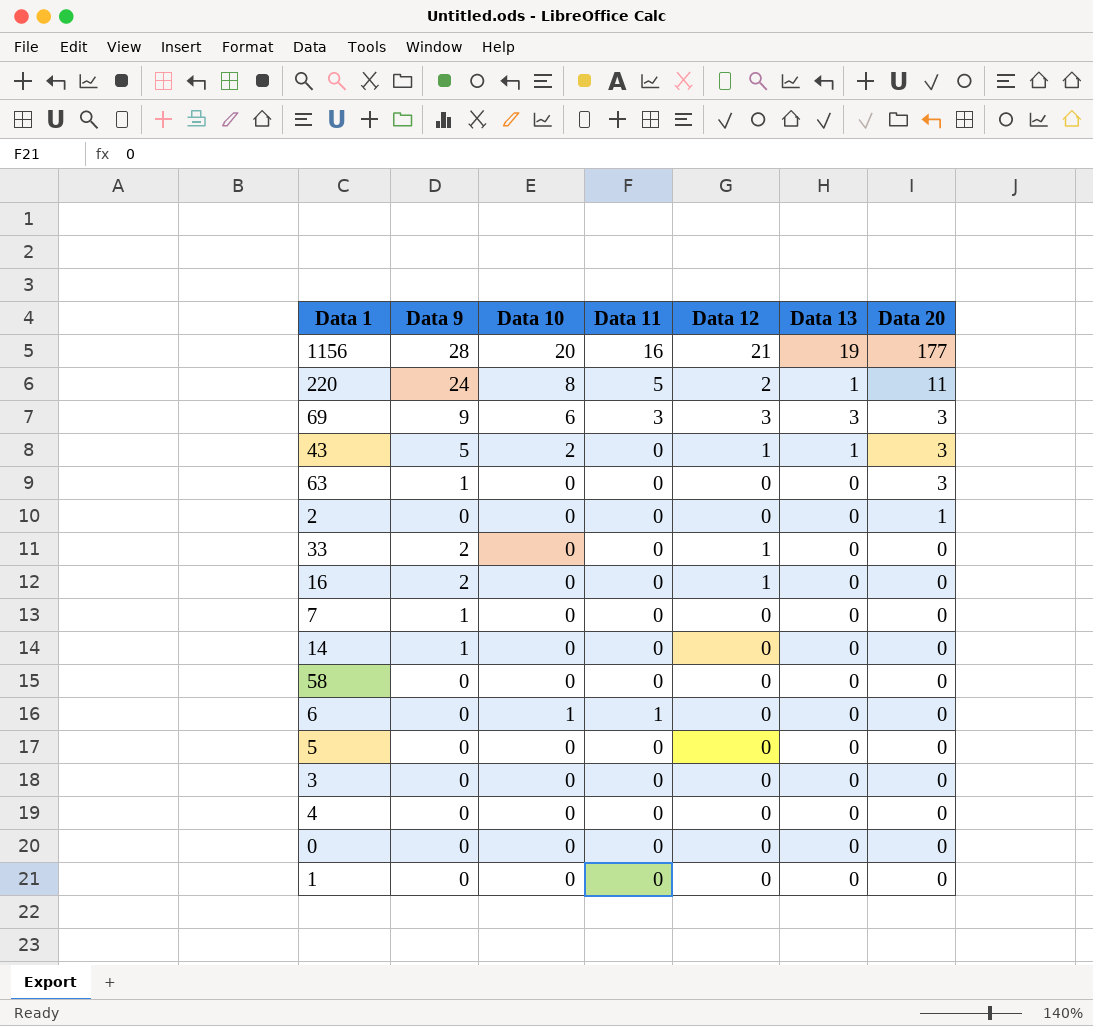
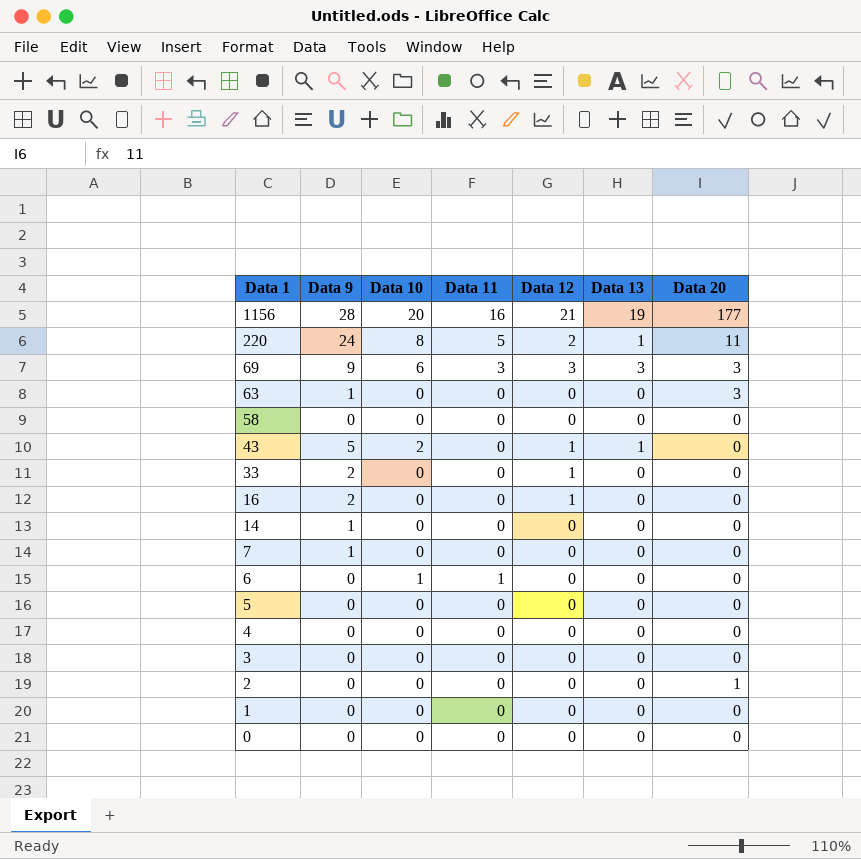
row order: Data 20 descending -> Data 1 descending
43 | Data 20: 3 -> 0

